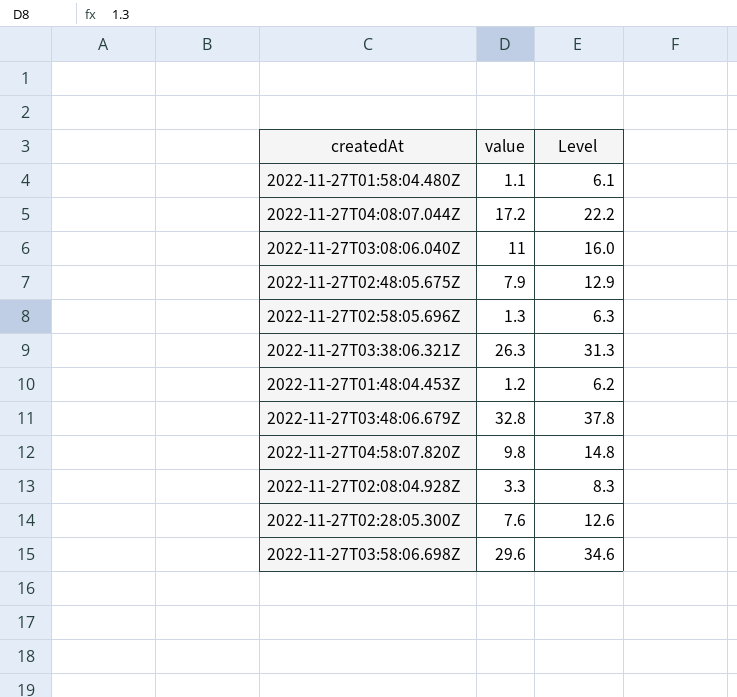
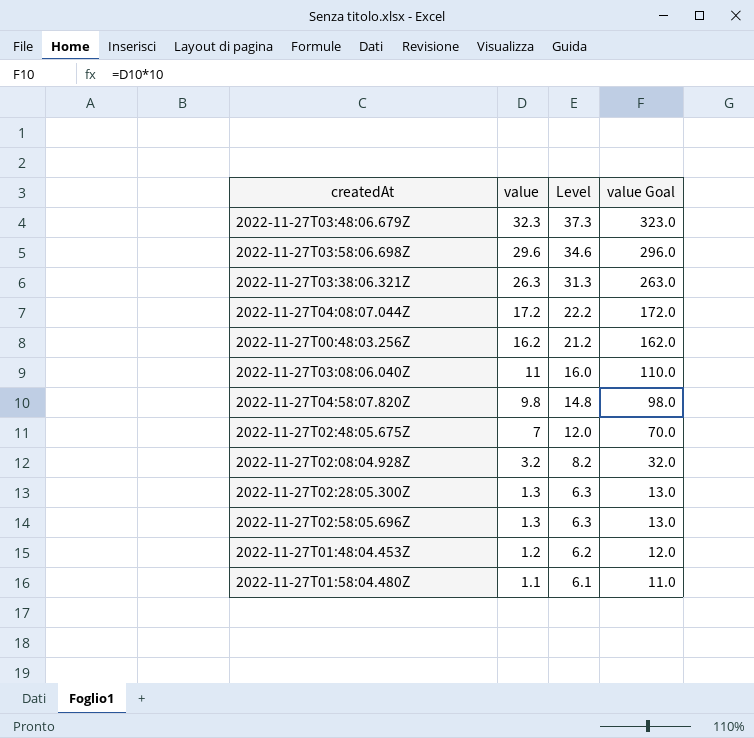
row order: none -> value descending
column value Goal | formula: none -> [value] * 10
2022-11-27T03:48:06.679Z | value: 32.8 -> 32.3
2022-11-27T03:48:06.679Z | Level: 37.8 -> 37.3
row 2022-11-27T00:48:03.256Z: none -> 16.2 | 21.2 | 162.0
2022-11-27T02:48:05.675Z | value: 7.9 -> 7
2022-11-27T02:48:05.675Z | Level: 12.9 -> 12.0
2022-11-27T02:08:04.928Z | value: 3.3 -> 3.2
2022-11-27T02:08:04.928Z | Level: 8.3 -> 8.2
2022-11-27T02:28:05.300Z | value: 7.6 -> 1.3
2022-11-27T02:28:05.300Z | Level: 12.6 -> 6.3

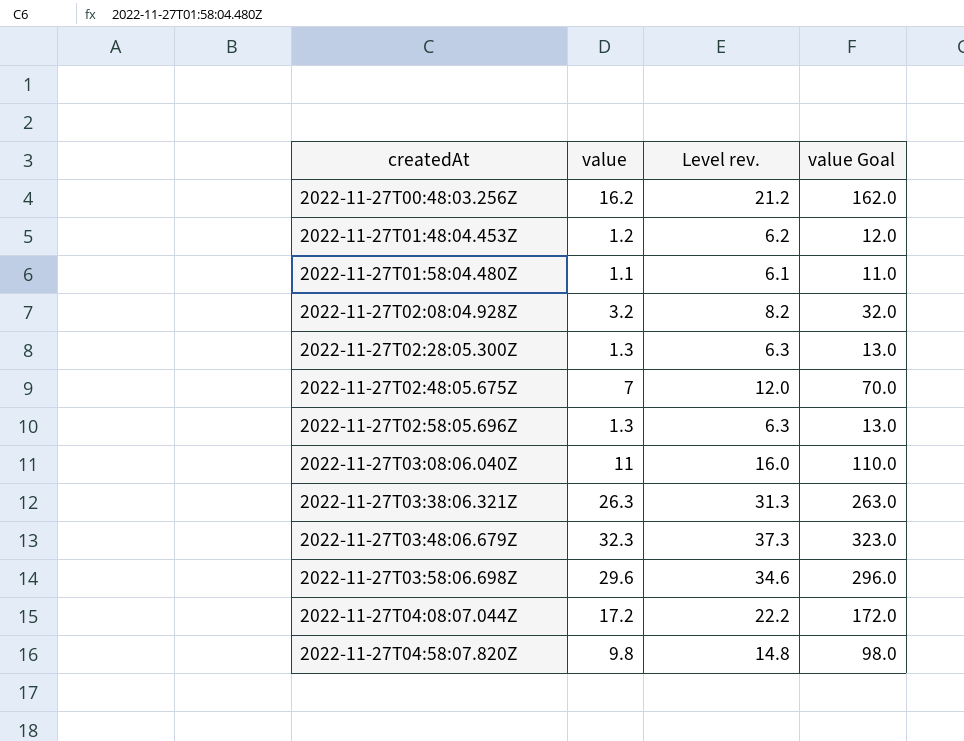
row order: value descending -> createdAt ascending
column name: Level -> Level rev.

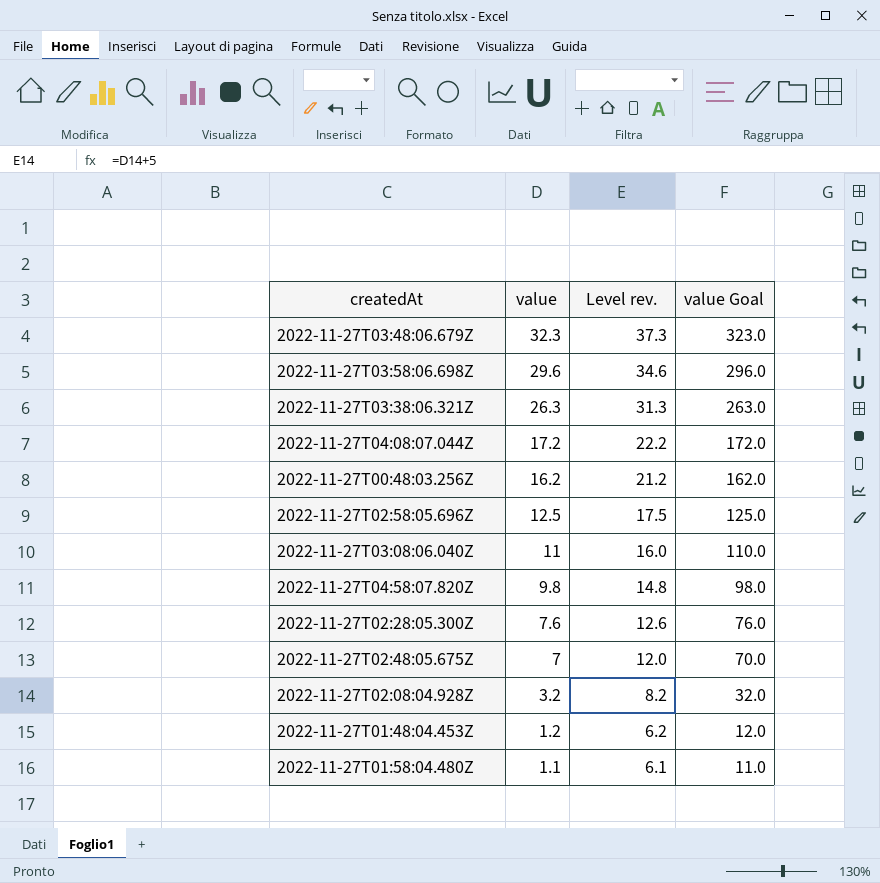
row order: createdAt ascending -> value descending
2022-11-27T02:58:05.696Z | value: 1.3 -> 12.5
2022-11-27T02:58:05.696Z | Level rev.: 6.3 -> 17.5
2022-11-27T02:58:05.696Z | value Goal: 13.0 -> 125.0
2022-11-27T02:28:05.300Z | value: 1.3 -> 7.6
2022-11-27T02:28:05.300Z | Level rev.: 6.3 -> 12.6
2022-11-27T02:28:05.300Z | value Goal: 13.0 -> 76.0

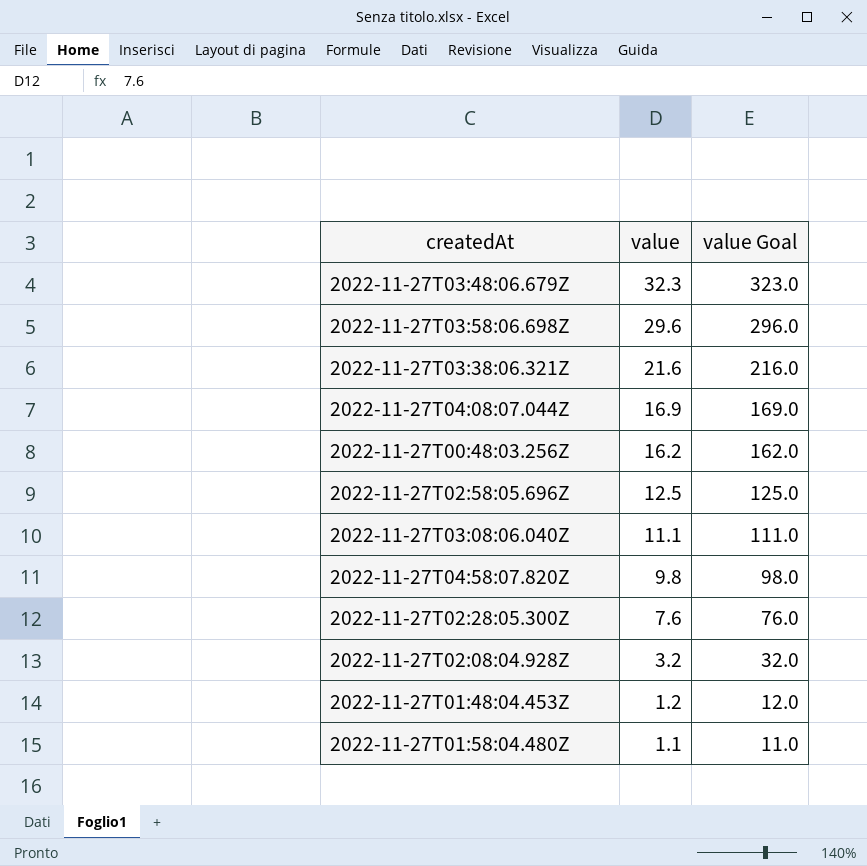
column Level rev. | formula: [value] + 5 -> none
row 2022-11-27T02:48:05.675Z: 7 | 12.0 | 70.0 -> none
2022-11-27T03:38:06.321Z | value: 26.3 -> 21.6
2022-11-27T03:38:06.321Z | value Goal: 263.0 -> 216.0
2022-11-27T04:08:07.044Z | value: 17.2 -> 16.9
2022-11-27T04:08:07.044Z | value Goal: 172.0 -> 169.0
2022-11-27T03:08:06.040Z | value: 11 -> 11.1
2022-11-27T03:08:06.040Z | value Goal: 110.0 -> 111.0

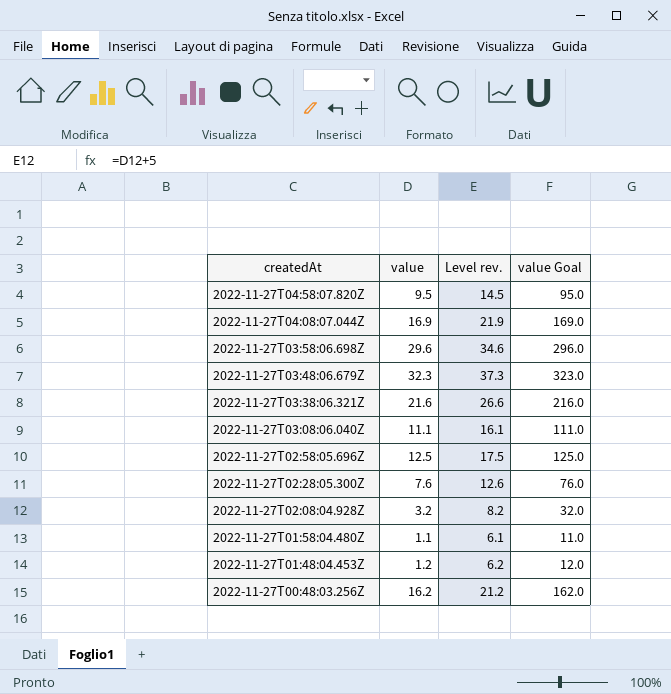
row order: value descending -> createdAt descending
column Level rev. | formula: none -> [value] + 5
2022-11-27T04:58:07.820Z | value: 9.8 -> 9.5
2022-11-27T04:58:07.820Z | value Goal: 98.0 -> 95.0

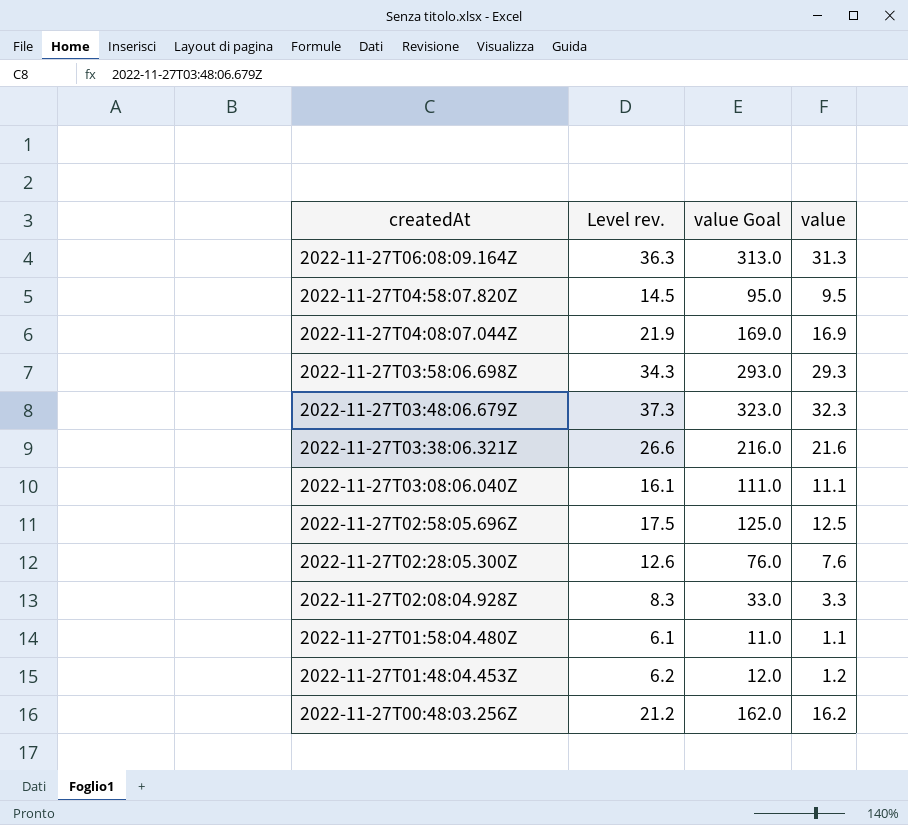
column value | position: 2 -> 4
row 2022-11-27T06:08:09.164Z: none -> 36.3 | 313.0 | 31.3
2022-11-27T03:58:06.698Z | Level rev.: 34.6 -> 34.3
2022-11-27T03:58:06.698Z | value Goal: 296.0 -> 293.0
2022-11-27T03:58:06.698Z | value: 29.6 -> 29.3
2022-11-27T02:08:04.928Z | Level rev.: 8.2 -> 8.3
2022-11-27T02:08:04.928Z | value Goal: 32.0 -> 33.0
2022-11-27T02:08:04.928Z | value: 3.2 -> 3.3

